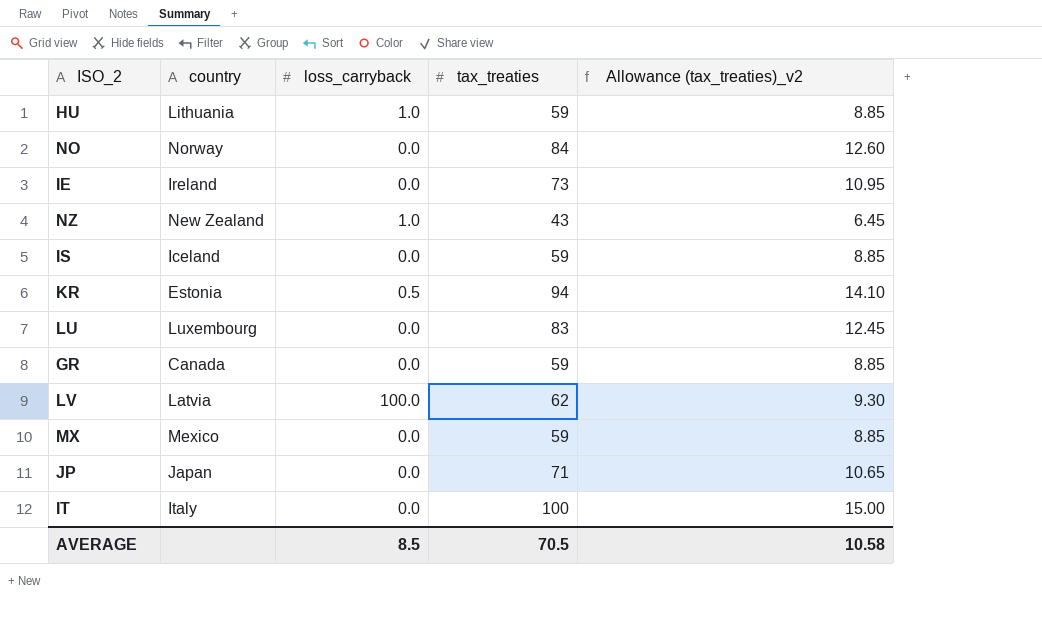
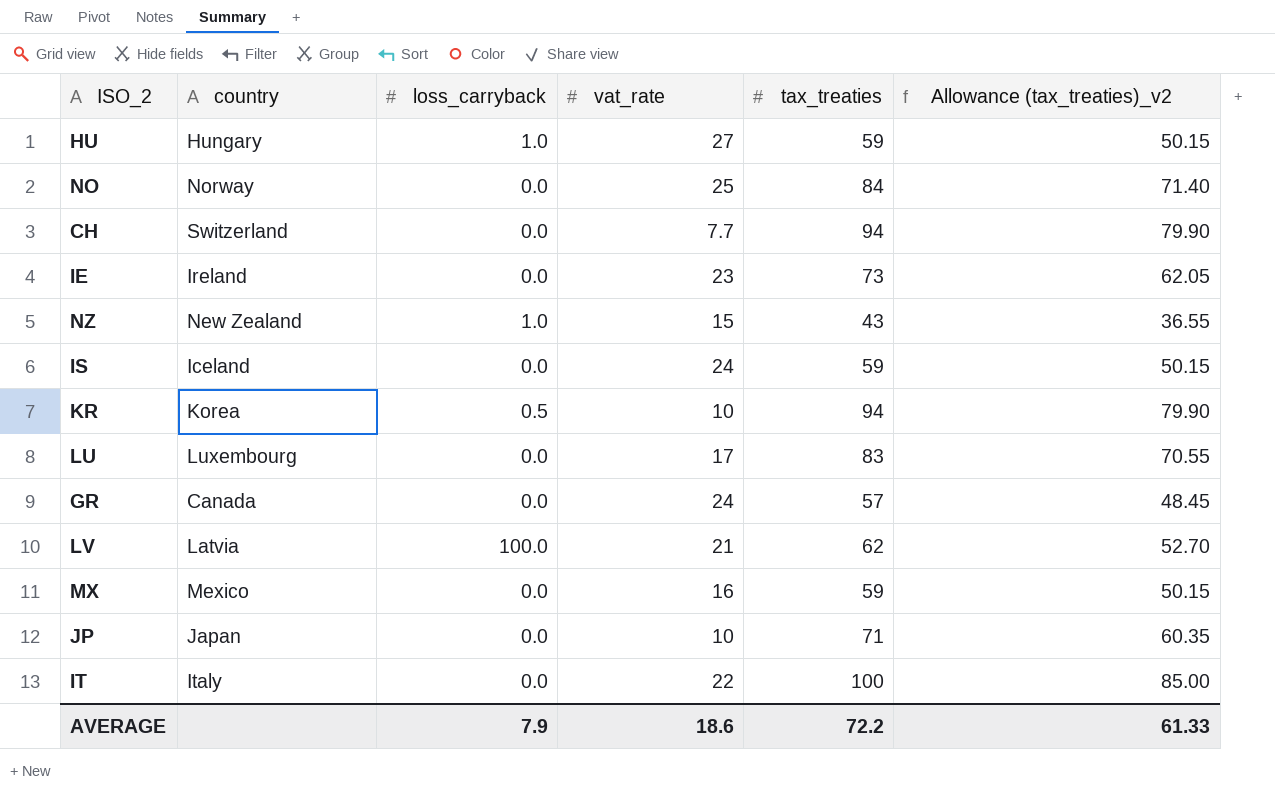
column vat_rate | position: none -> 4
column Allowance (tax_treaties)_v2 | formula: [tax_treaties] * 0.15 -> [tax_treaties] * 0.85
HU | country: Lithuania -> Hungary
row CH: none -> Switzerland | 0.0 | 7.7 | 94 | 79.90
KR | country: Estonia -> Korea
GR | tax_treaties: 59 -> 57
AVERAGE | loss_carryback: 8.5 -> 7.9
AVERAGE | tax_treaties: 70.5 -> 72.2
AVERAGE | Allowance (tax_treaties)_v2: 10.58 -> 61.33

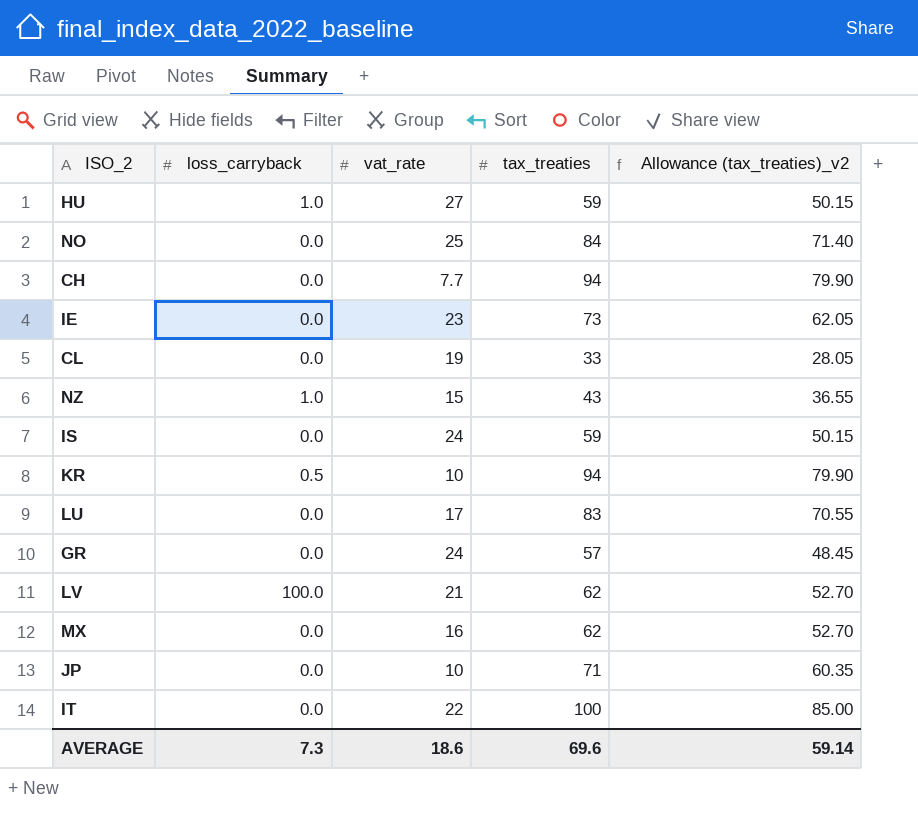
column country | position: 2 -> none
row CL: none -> 0.0 | 19 | 33 | 28.05
MX | tax_treaties: 59 -> 62
MX | Allowance (tax_treaties)_v2: 50.15 -> 52.70
AVERAGE | loss_carryback: 7.9 -> 7.3
AVERAGE | tax_treaties: 72.2 -> 69.6
AVERAGE | Allowance (tax_treaties)_v2: 61.33 -> 59.14

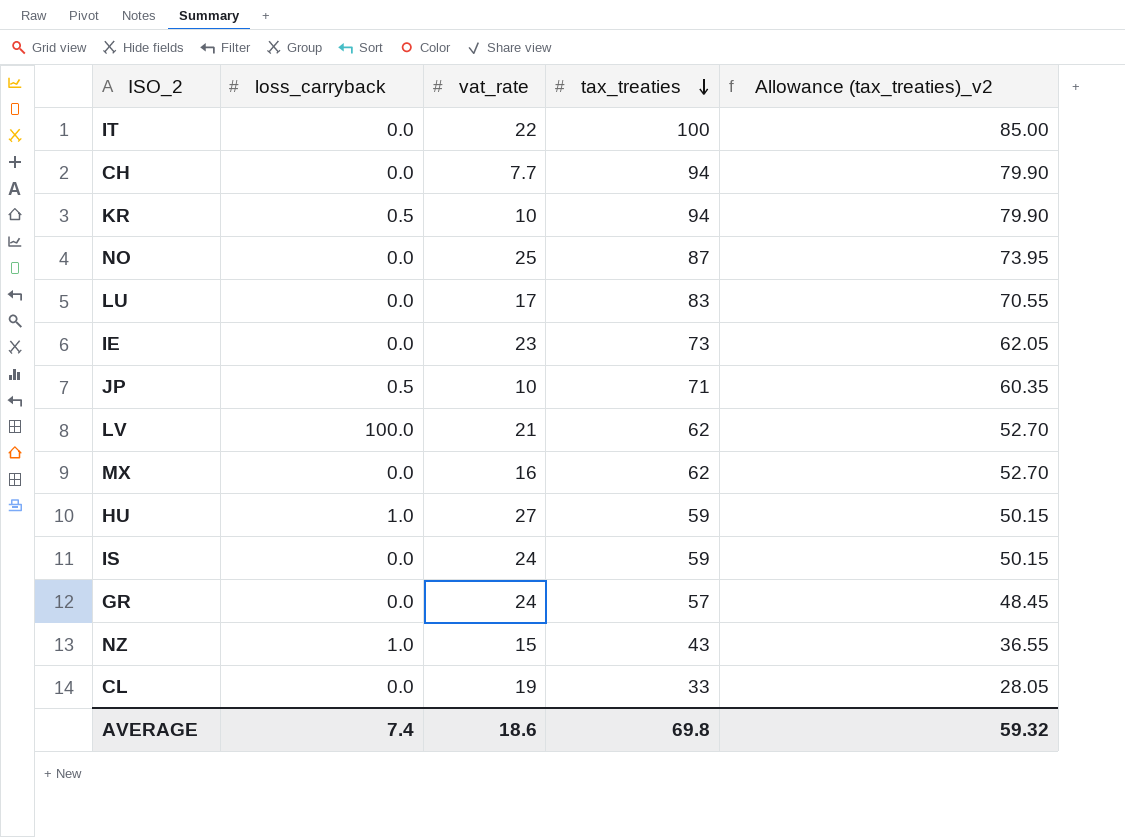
row order: none -> tax_treaties descending
NO | tax_treaties: 84 -> 87
NO | Allowance (tax_treaties)_v2: 71.40 -> 73.95
JP | loss_carryback: 0.0 -> 0.5
AVERAGE | loss_carryback: 7.3 -> 7.4
AVERAGE | tax_treaties: 69.6 -> 69.8
AVERAGE | Allowance (tax_treaties)_v2: 59.14 -> 59.32

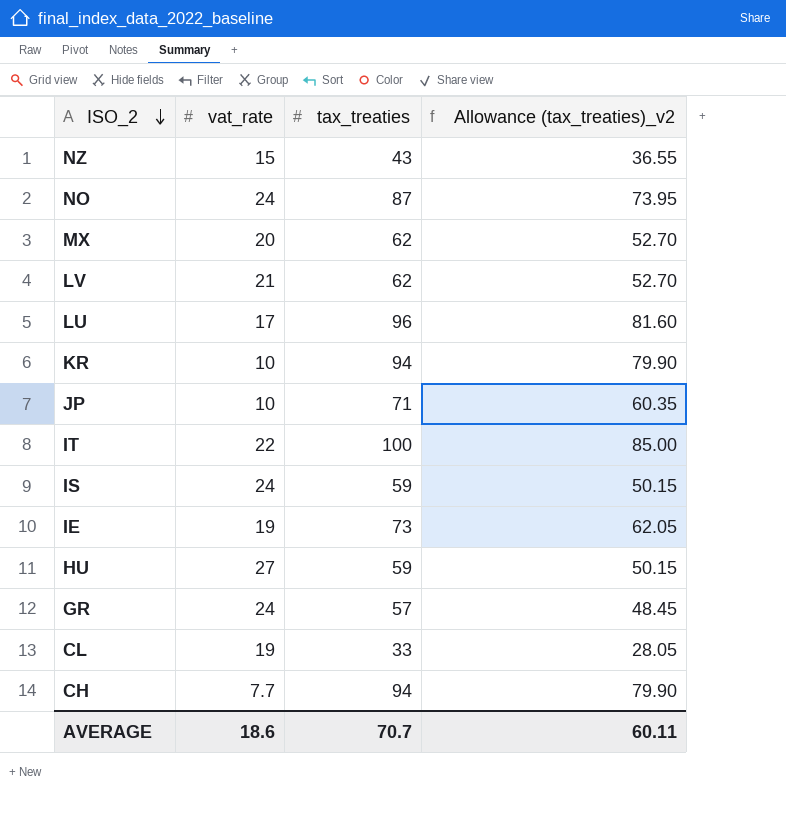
row order: tax_treaties descending -> ISO_2 descending
column loss_carryback | position: 2 -> none
NO | vat_rate: 25 -> 24
MX | vat_rate: 16 -> 20
LU | tax_treaties: 83 -> 96
LU | Allowance (tax_treaties)_v2: 70.55 -> 81.60
IE | vat_rate: 23 -> 19
AVERAGE | tax_treaties: 69.8 -> 70.7
AVERAGE | Allowance (tax_treaties)_v2: 59.32 -> 60.11

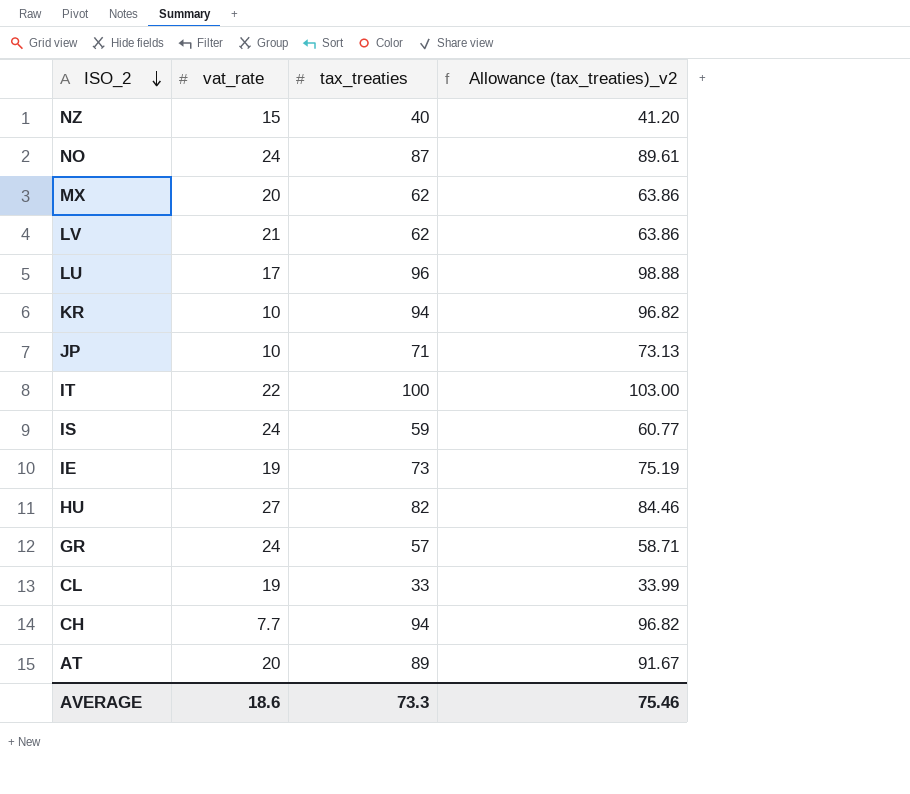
column Allowance (tax_treaties)_v2 | formula: [tax_treaties] * 0.85 -> [tax_treaties] * 1.03
NZ | tax_treaties: 43 -> 40
HU | tax_treaties: 59 -> 82
row AT: none -> 20 | 89 | 91.67
AVERAGE | tax_treaties: 70.7 -> 73.3
AVERAGE | Allowance (tax_treaties)_v2: 60.11 -> 75.46

